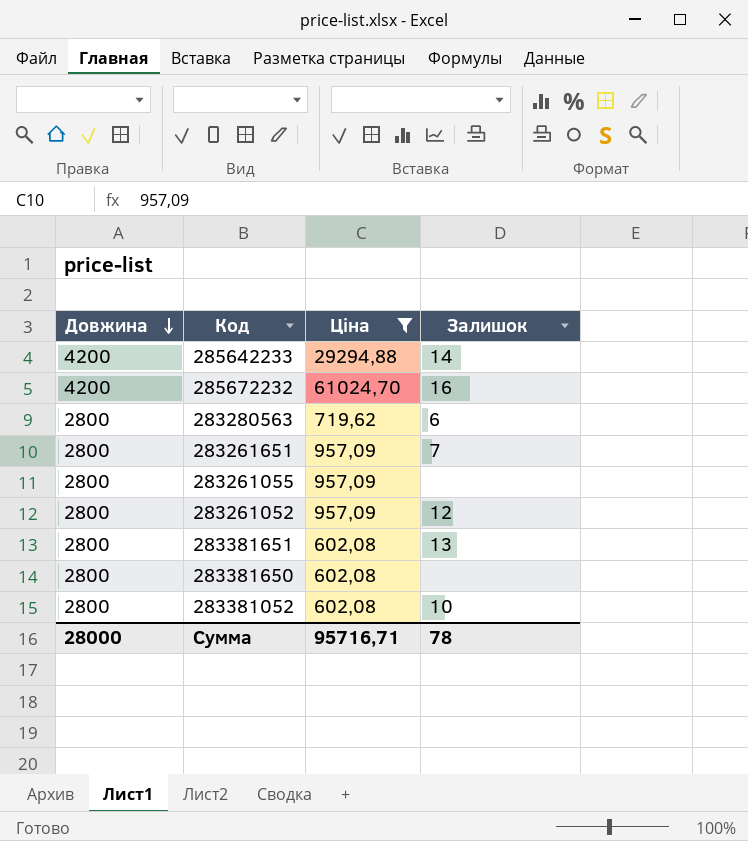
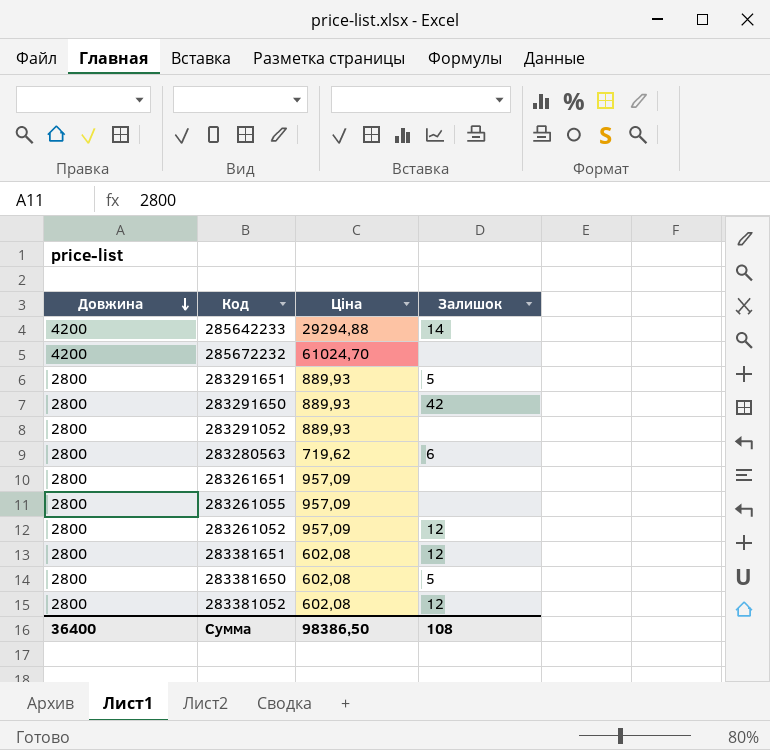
filter: Ціна != 889,93 -> none
285672232 | Залишок: 16 -> none
283261651 | Залишок: 7 -> none
283381651 | Залишок: 13 -> 12
283381650 | Залишок: none -> 5
283381052 | Залишок: 10 -> 12
Сумма | Довжина: 28000 -> 36400
Сумма | Ціна: 95716,71 -> 98386,50
Сумма | Залишок: 78 -> 108

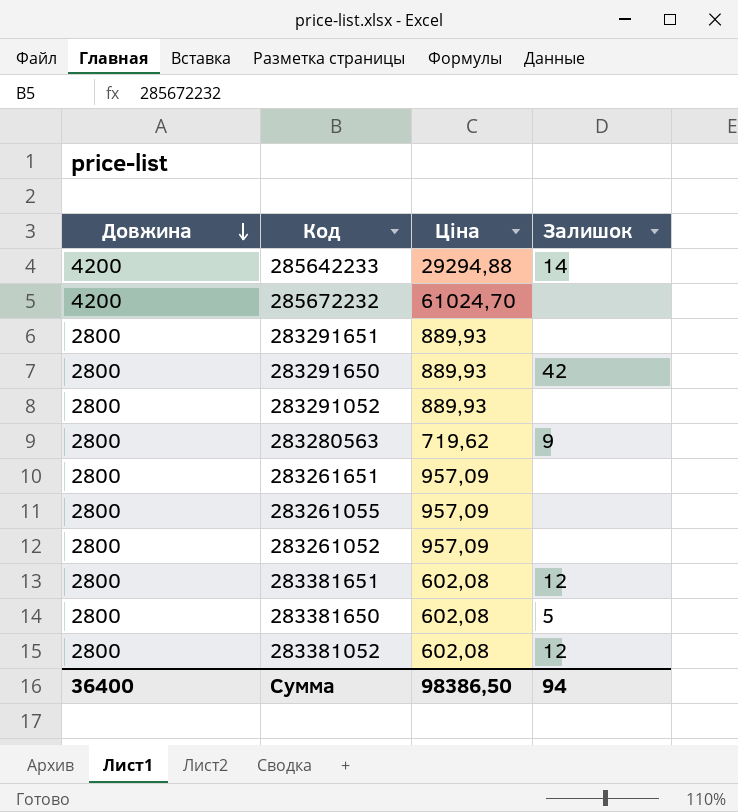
283291651 | Залишок: 5 -> none
283280563 | Залишок: 6 -> 9
283261052 | Залишок: 12 -> none
Сумма | Залишок: 108 -> 94

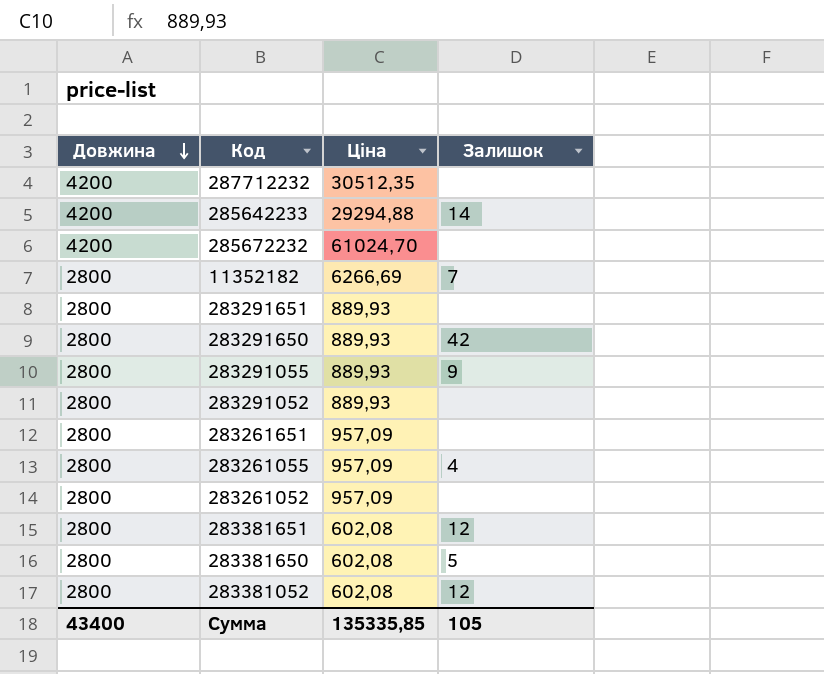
row 283280563: 2800 | 719,62 | 9 -> none
row 287712232: none -> 4200 | 30512,35 | none
row 11352182: none -> 2800 | 6266,69 | 7
row 283291055: none -> 2800 | 889,93 | 9
283261055 | Залишок: none -> 4
Сумма | Довжина: 36400 -> 43400
Сумма | Ціна: 98386,50 -> 135335,85
Сумма | Залишок: 94 -> 105

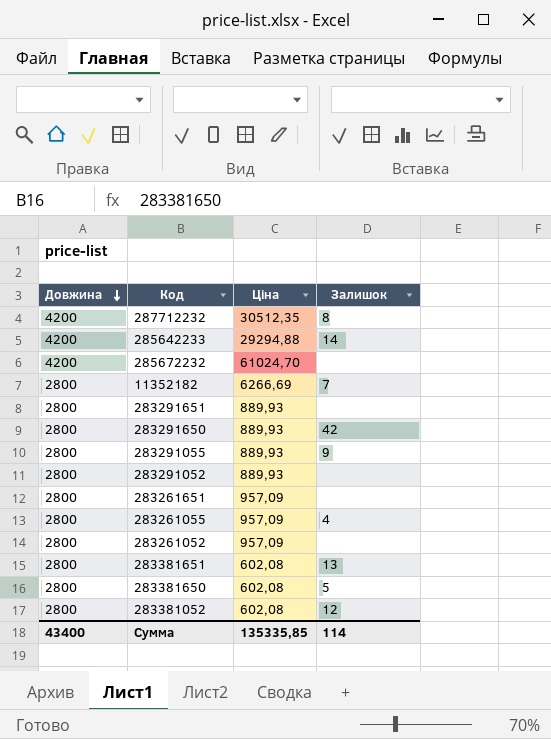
287712232 | Залишок: none -> 8
283381651 | Залишок: 12 -> 13
Сумма | Залишок: 105 -> 114

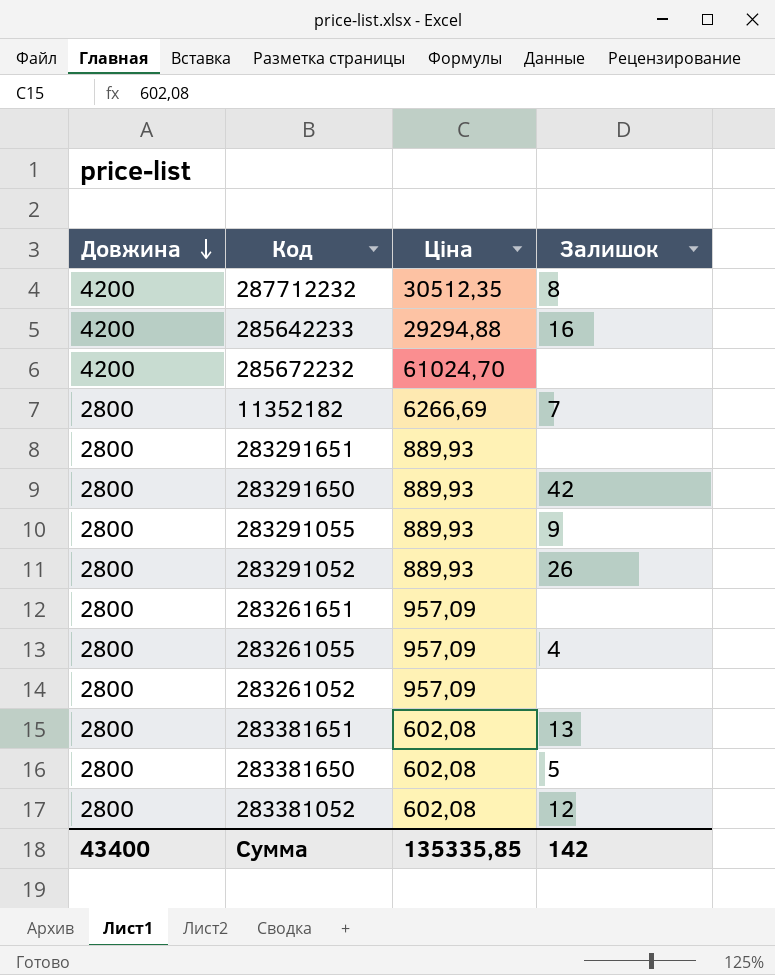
285642233 | Залишок: 14 -> 16
283291052 | Залишок: none -> 26
Сумма | Залишок: 114 -> 142

